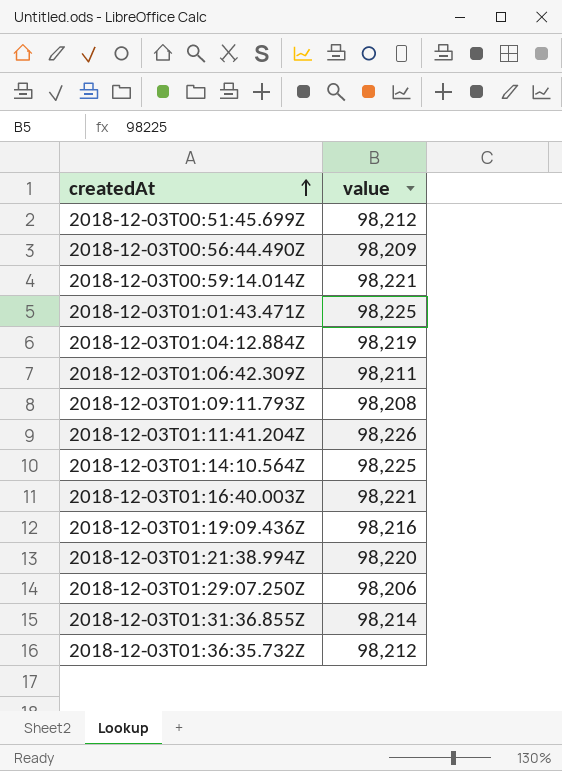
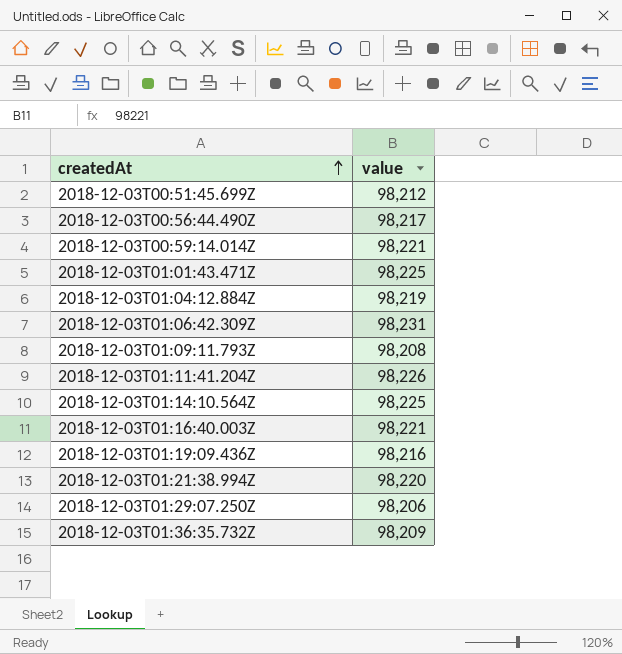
row 2018-12-03T01:31:36.855Z: 98,214 -> none
2018-12-03T00:56:44.490Z | value: 98,209 -> 98,217
2018-12-03T01:06:42.309Z | value: 98,211 -> 98,231
2018-12-03T01:36:35.732Z | value: 98,212 -> 98,209

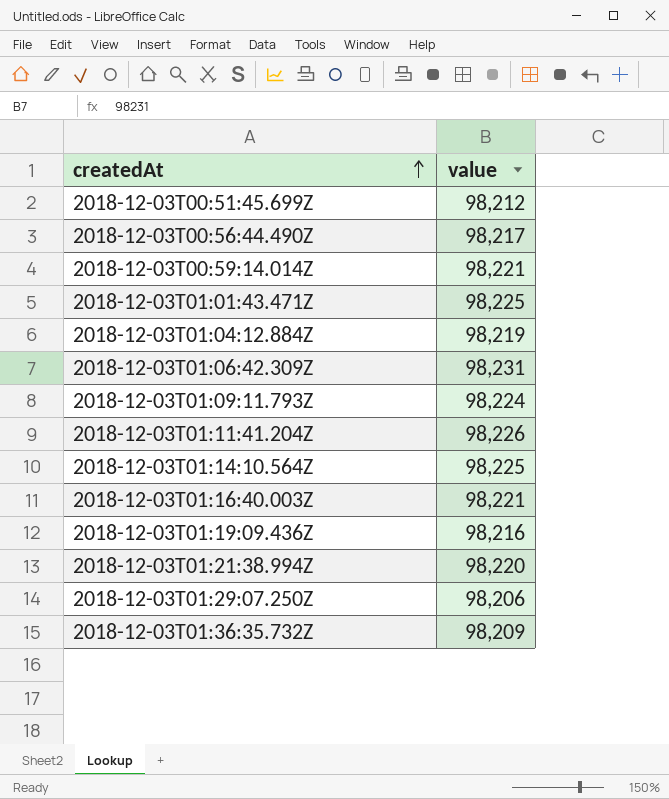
2018-12-03T01:09:11.793Z | value: 98,208 -> 98,224

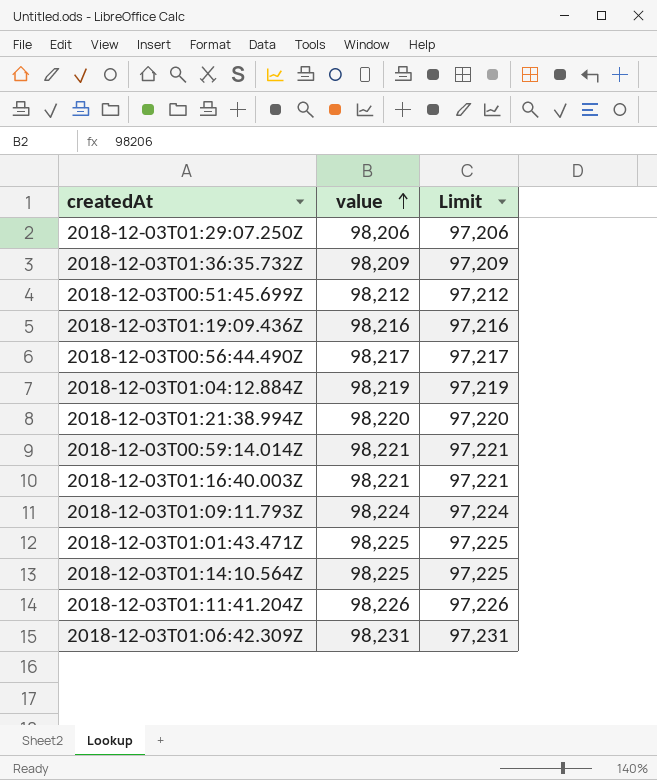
row order: createdAt ascending -> value ascending
column Limit | formula: none -> [value] - 1000

